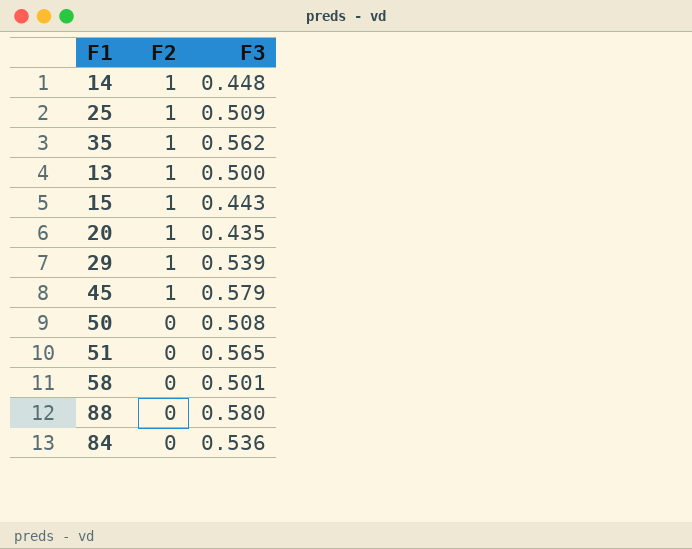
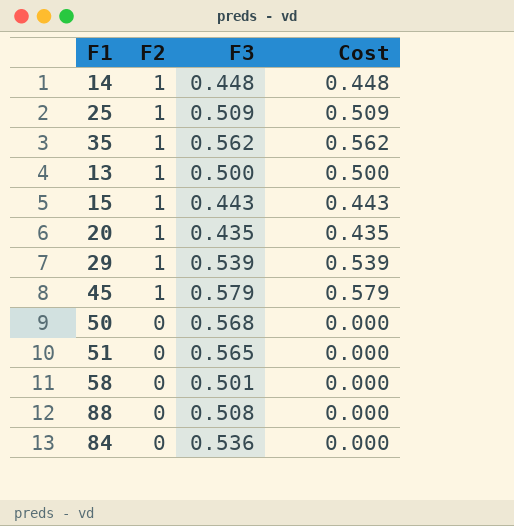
column Cost | formula: none -> [F2] * [F3]
50 | F3: 0.508 -> 0.568
88 | F3: 0.580 -> 0.508

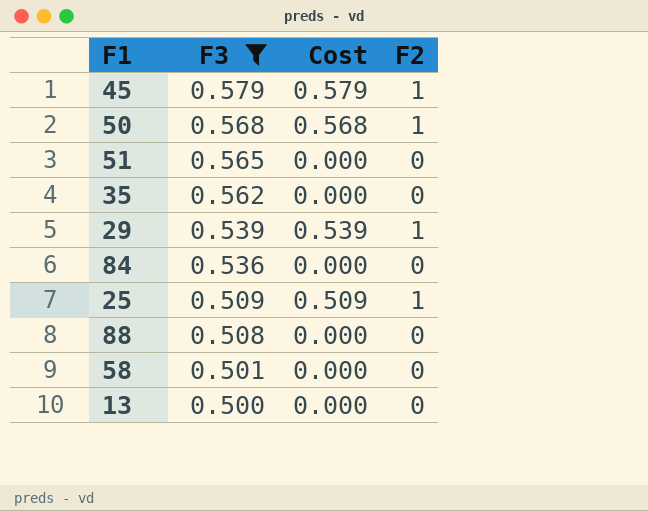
filter: none -> F3 >= 0.500
row order: F2 descending -> F3 descending
column F2 | position: 2 -> 4
50 | Cost: 0.000 -> 0.568
50 | F2: 0 -> 1
35 | Cost: 0.562 -> 0.000
35 | F2: 1 -> 0
13 | Cost: 0.500 -> 0.000
13 | F2: 1 -> 0

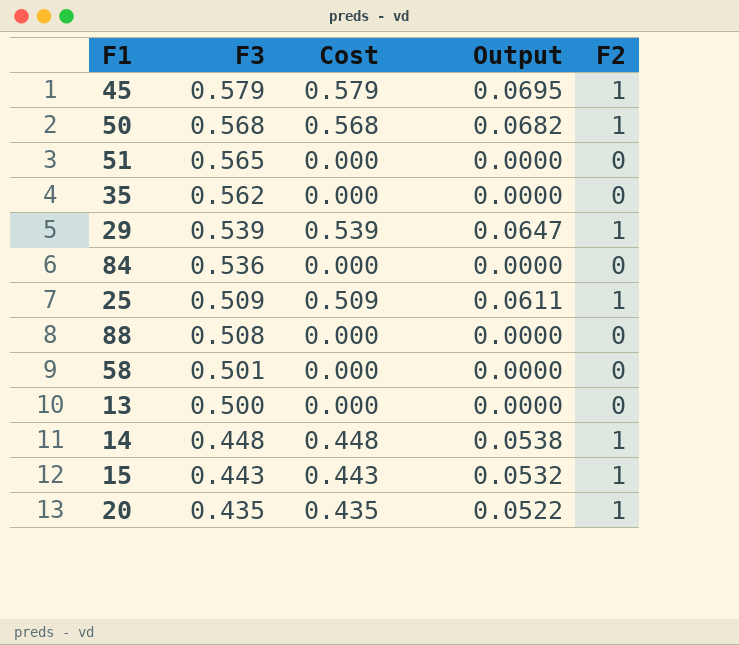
filter: F3 >= 0.500 -> none
column Output | formula: none -> [Cost] * 0.12

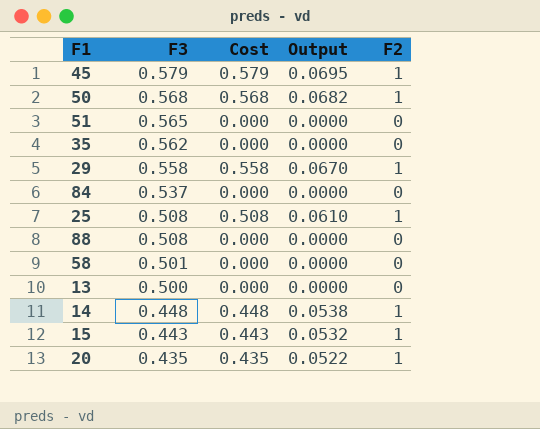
29 | F3: 0.539 -> 0.558
29 | Cost: 0.539 -> 0.558
29 | Output: 0.0647 -> 0.0670
84 | F3: 0.536 -> 0.537
25 | F3: 0.509 -> 0.508
25 | Cost: 0.509 -> 0.508
25 | Output: 0.0611 -> 0.0610

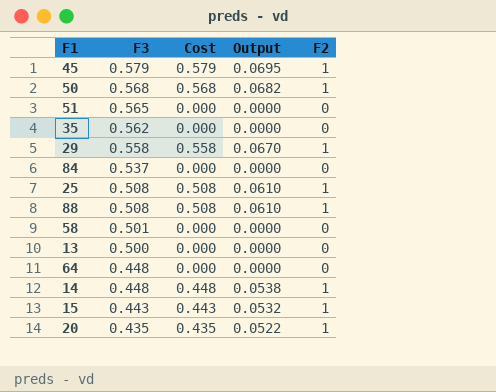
88 | Cost: 0.000 -> 0.508
88 | Output: 0.0000 -> 0.0610
88 | F2: 0 -> 1
row 64: none -> 0.448 | 0.000 | 0.0000 | 0

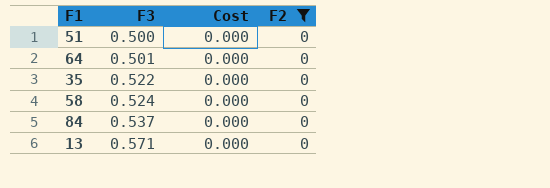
filter: none -> F2 = 0
row order: F3 descending -> F3 ascending
column Output | formula: [Cost] * 0.12 -> none
51 | F3: 0.565 -> 0.500
64 | F3: 0.448 -> 0.501
35 | F3: 0.562 -> 0.522
58 | F3: 0.501 -> 0.524
13 | F3: 0.500 -> 0.571

